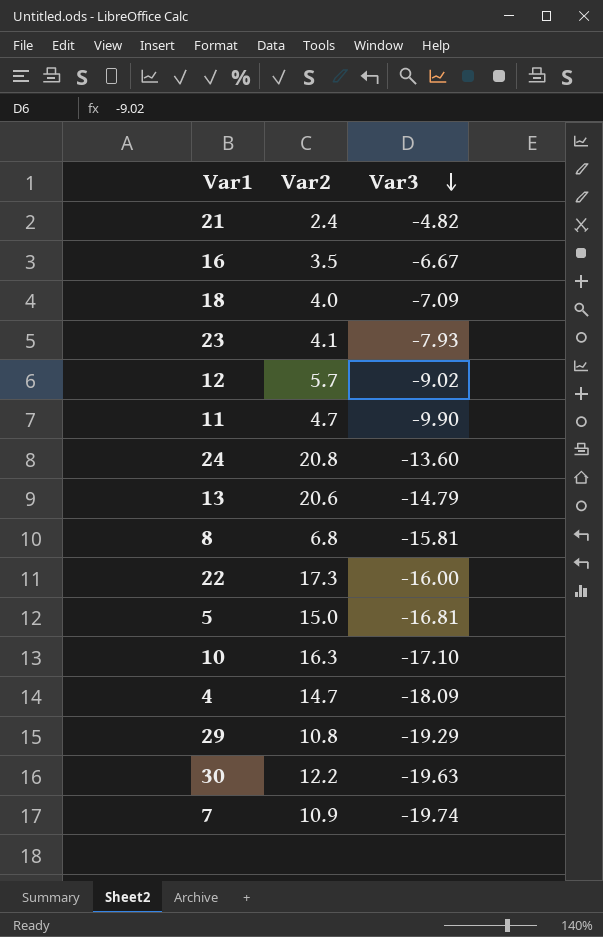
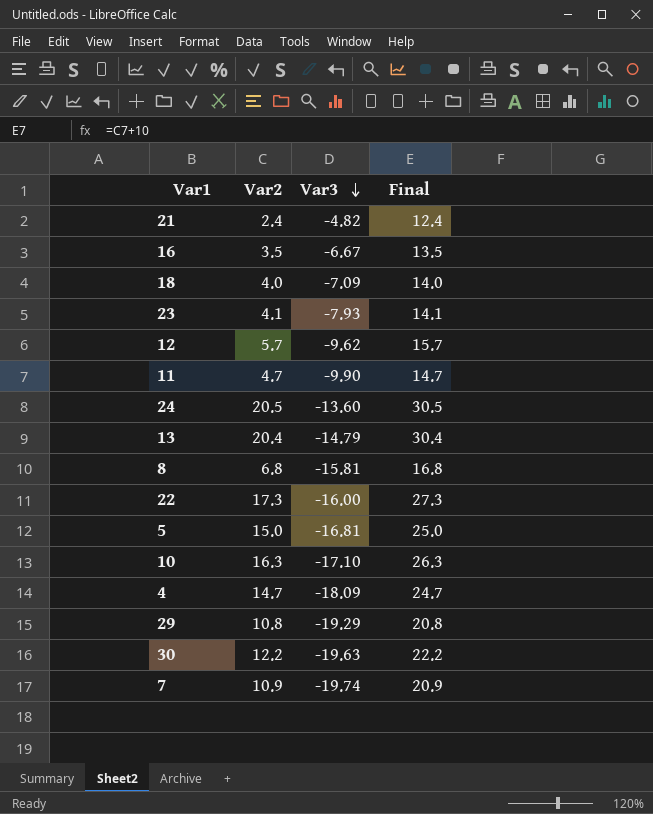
column Final | formula: none -> [Var2] + 10
12 | Var3: -9.02 -> -9.62
24 | Var2: 20.8 -> 20.5
13 | Var2: 20.6 -> 20.4

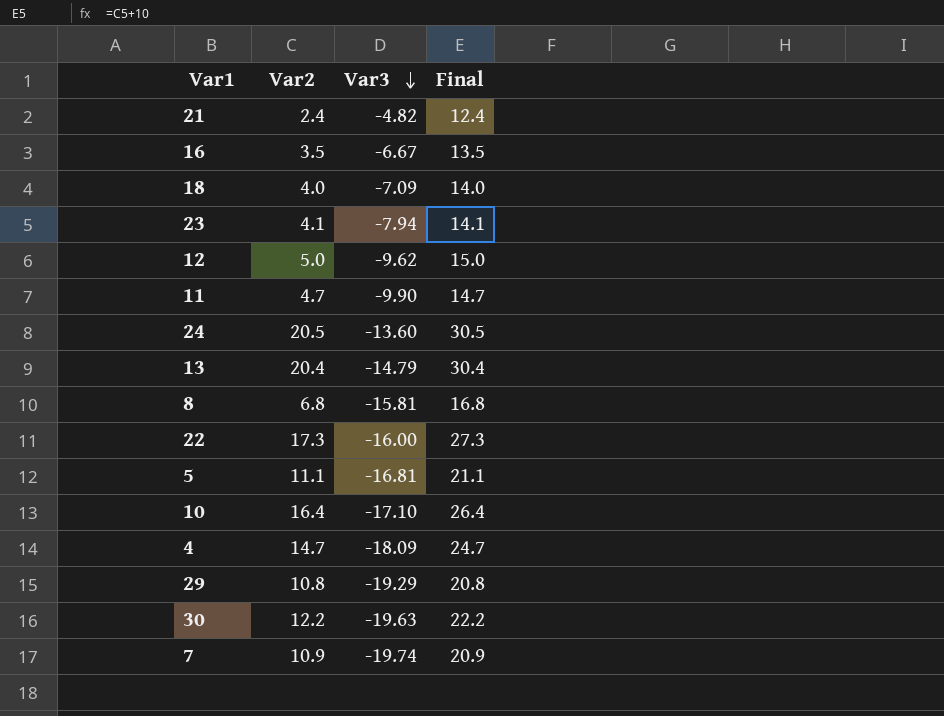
23 | Var3: -7.93 -> -7.94
12 | Var2: 5.7 -> 5.0
12 | Final: 15.7 -> 15.0
5 | Var2: 15.0 -> 11.1
5 | Final: 25.0 -> 21.1
10 | Var2: 16.3 -> 16.4
10 | Final: 26.3 -> 26.4

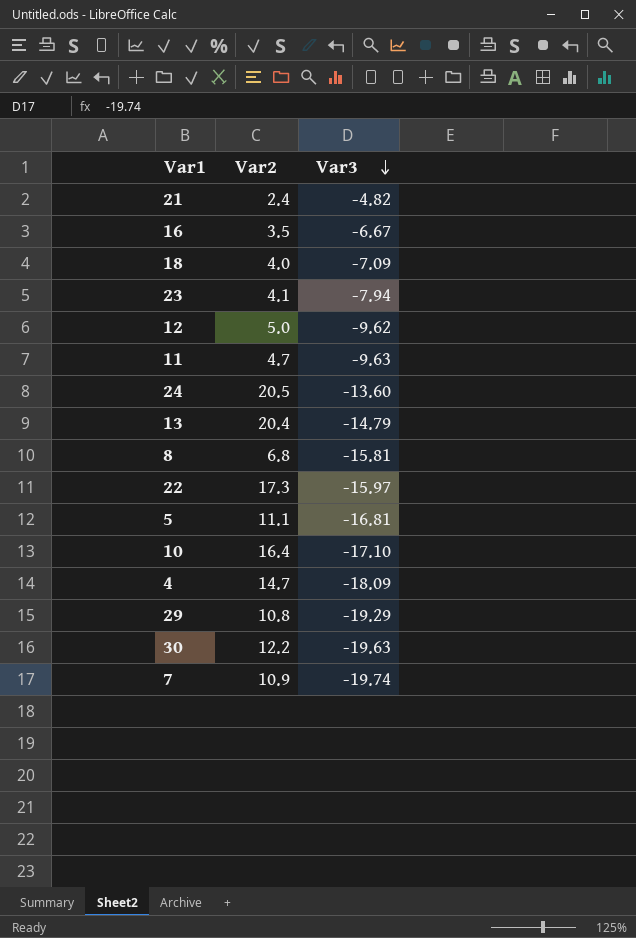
column Final | formula: [Var2] + 10 -> none
11 | Var3: -9.90 -> -9.63
22 | Var3: -16.00 -> -15.97

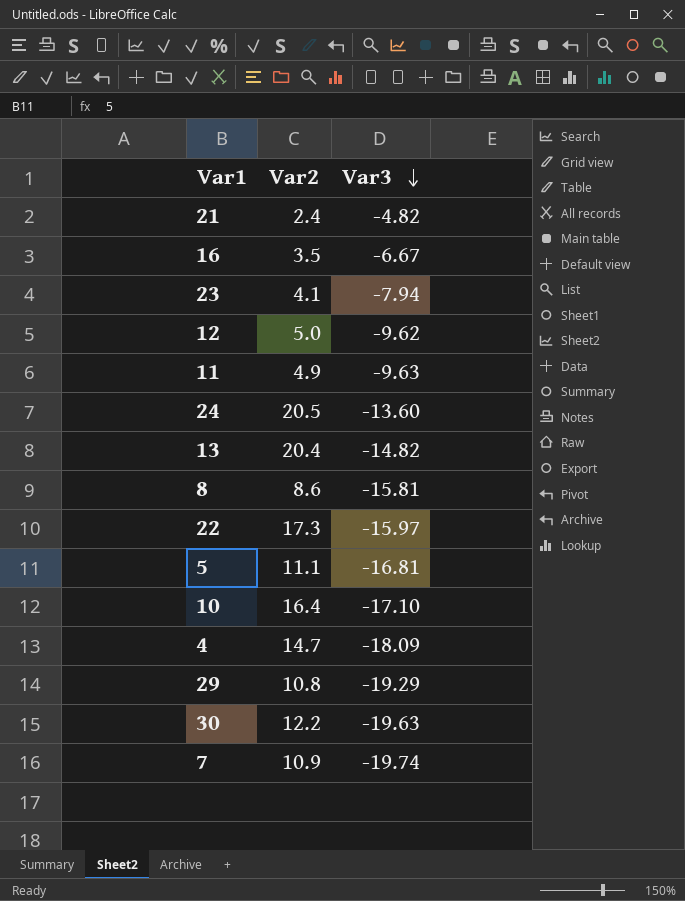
row 18: 4.0 | -7.09 -> none
11 | Var2: 4.7 -> 4.9
13 | Var3: -14.79 -> -14.82
8 | Var2: 6.8 -> 8.6

